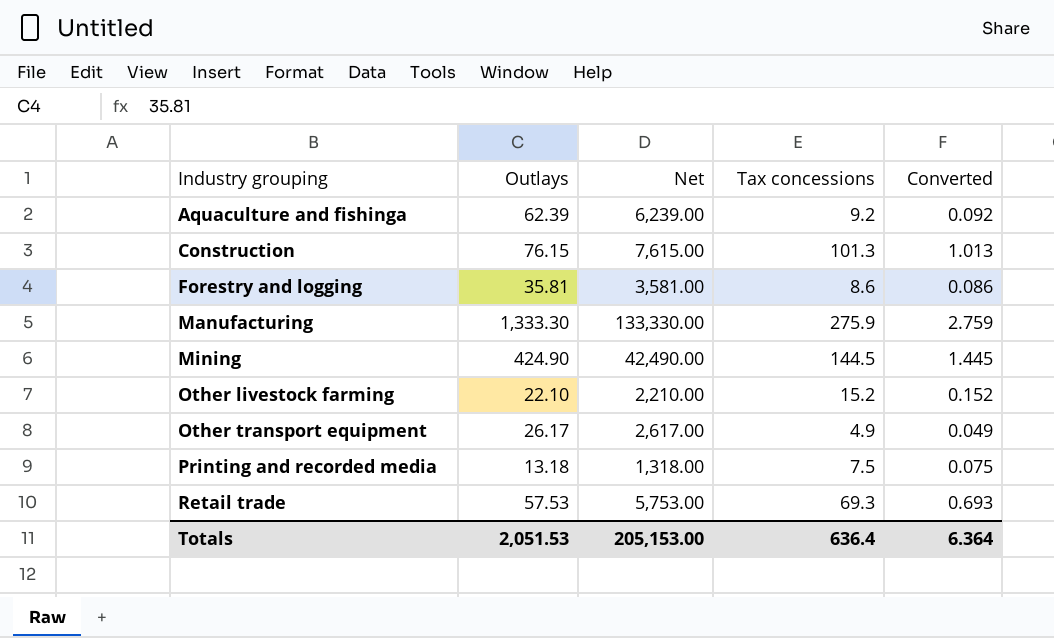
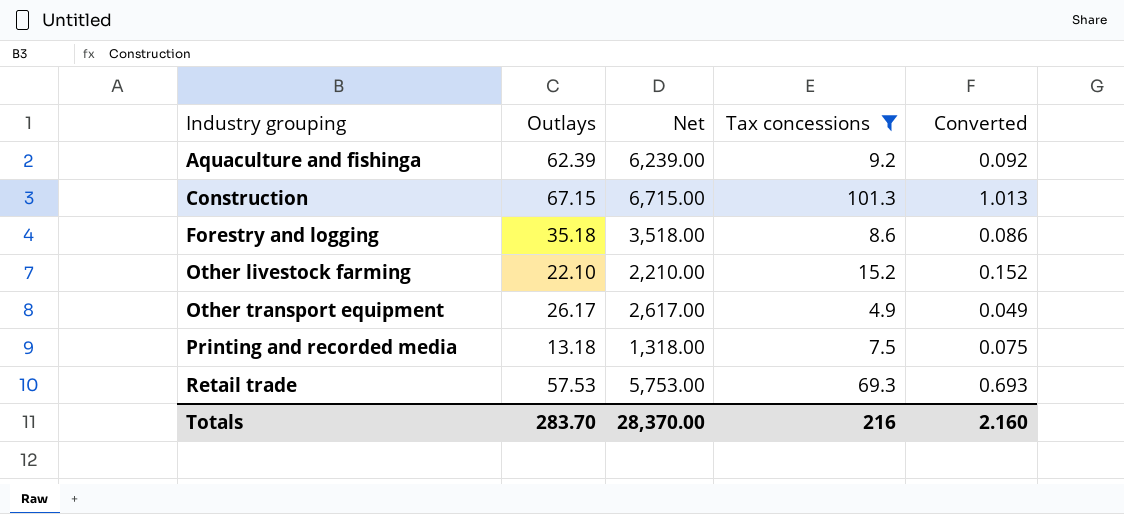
filter: none -> Tax concessions <= 101.3
Construction | Outlays: 76.15 -> 67.15
Construction | Net: 7,615.00 -> 6,715.00
Forestry and logging | Outlays: 35.81 -> 35.18
Forestry and logging | Net: 3,581.00 -> 3,518.00
Totals | Outlays: 2,051.53 -> 283.70
Totals | Net: 205,153.00 -> 28,370.00
Totals | Tax concessions: 636.4 -> 216
Totals | Converted: 6.364 -> 2.160

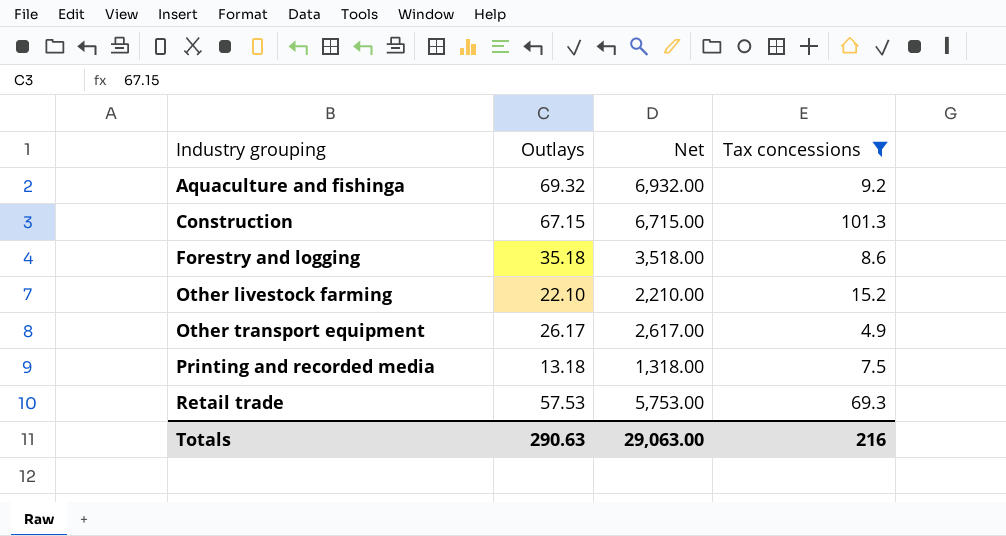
column Converted | formula: [Tax concessions] * 0.01 -> none
Aquaculture and fishinga | Outlays: 62.39 -> 69.32
Aquaculture and fishinga | Net: 6,239.00 -> 6,932.00
Totals | Outlays: 283.70 -> 290.63
Totals | Net: 28,370.00 -> 29,063.00

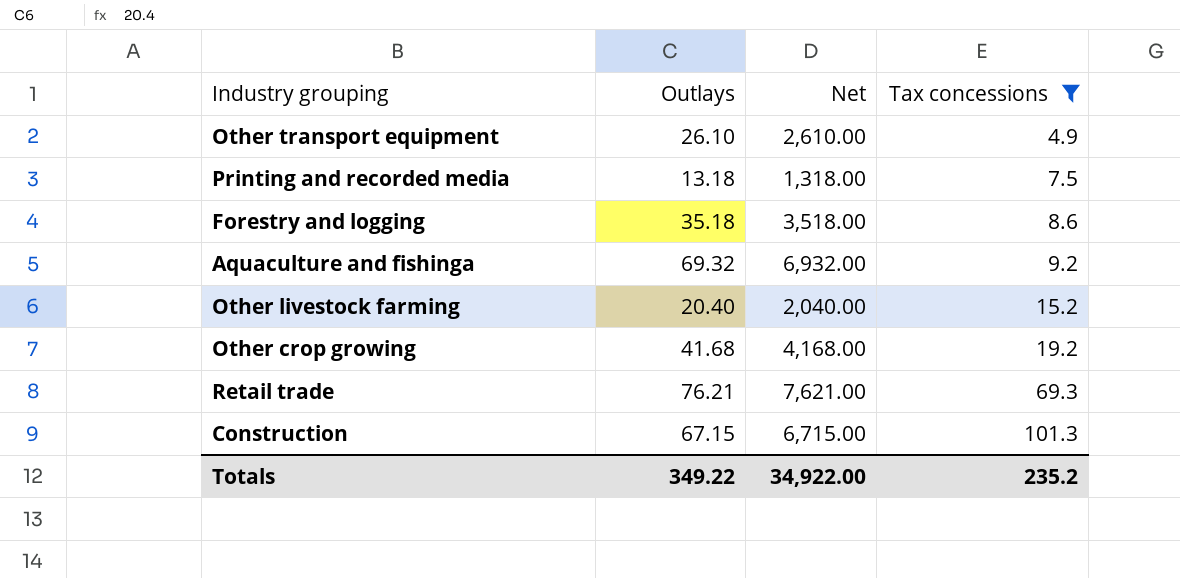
row order: Industry grouping ascending -> Tax concessions ascending
Other transport equipment | Outlays: 26.17 -> 26.10
Other transport equipment | Net: 2,617.00 -> 2,610.00
Other livestock farming | Outlays: 22.10 -> 20.40
Other livestock farming | Net: 2,210.00 -> 2,040.00
row Other crop growing: none -> 41.68 | 4,168.00 | 19.2
Retail trade | Outlays: 57.53 -> 76.21
Retail trade | Net: 5,753.00 -> 7,621.00
Totals | Outlays: 290.63 -> 349.22
Totals | Net: 29,063.00 -> 34,922.00
Totals | Tax concessions: 216 -> 235.2

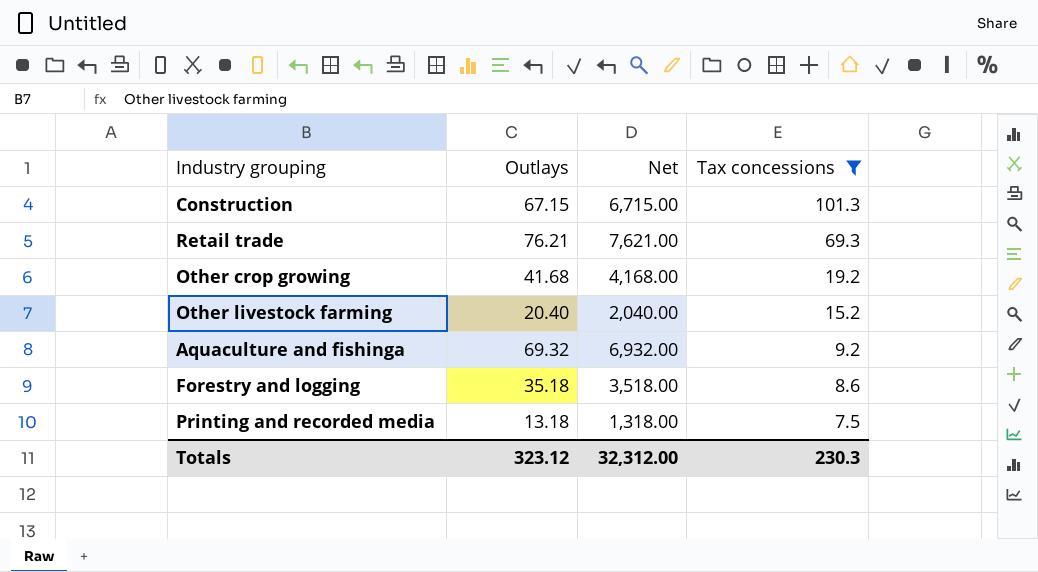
row order: Tax concessions ascending -> Tax concessions descending
row Other transport equipment: 26.10 | 2,610.00 | 4.9 -> none
Totals | Outlays: 349.22 -> 323.12
Totals | Net: 34,922.00 -> 32,312.00
Totals | Tax concessions: 235.2 -> 230.3

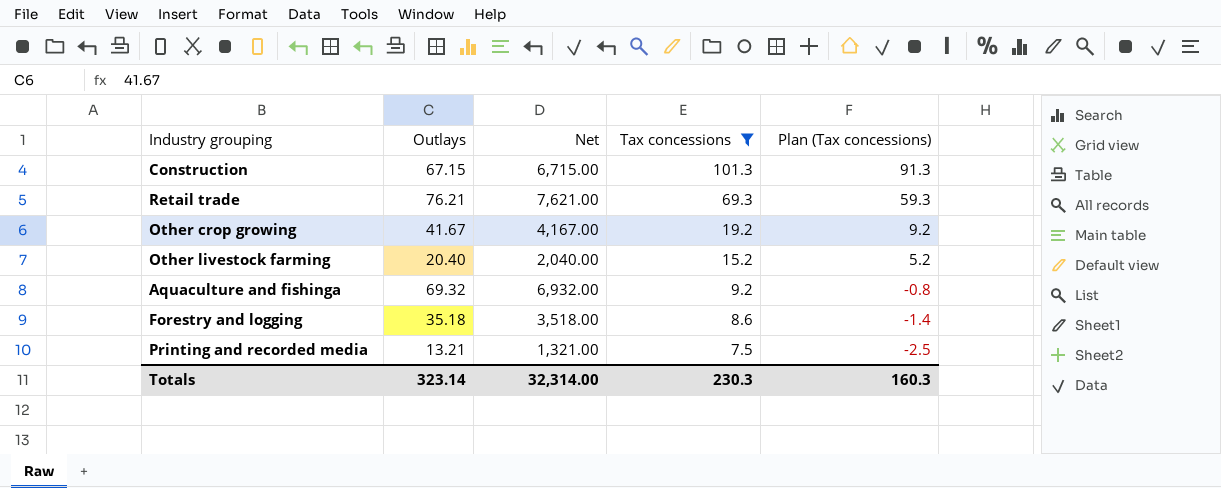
column Plan (Tax concessions) | formula: none -> [Tax concessions] - 10
Other crop growing | Outlays: 41.68 -> 41.67
Other crop growing | Net: 4,168.00 -> 4,167.00
Printing and recorded media | Outlays: 13.18 -> 13.21
Printing and recorded media | Net: 1,318.00 -> 1,321.00
Totals | Outlays: 323.12 -> 323.14
Totals | Net: 32,312.00 -> 32,314.00

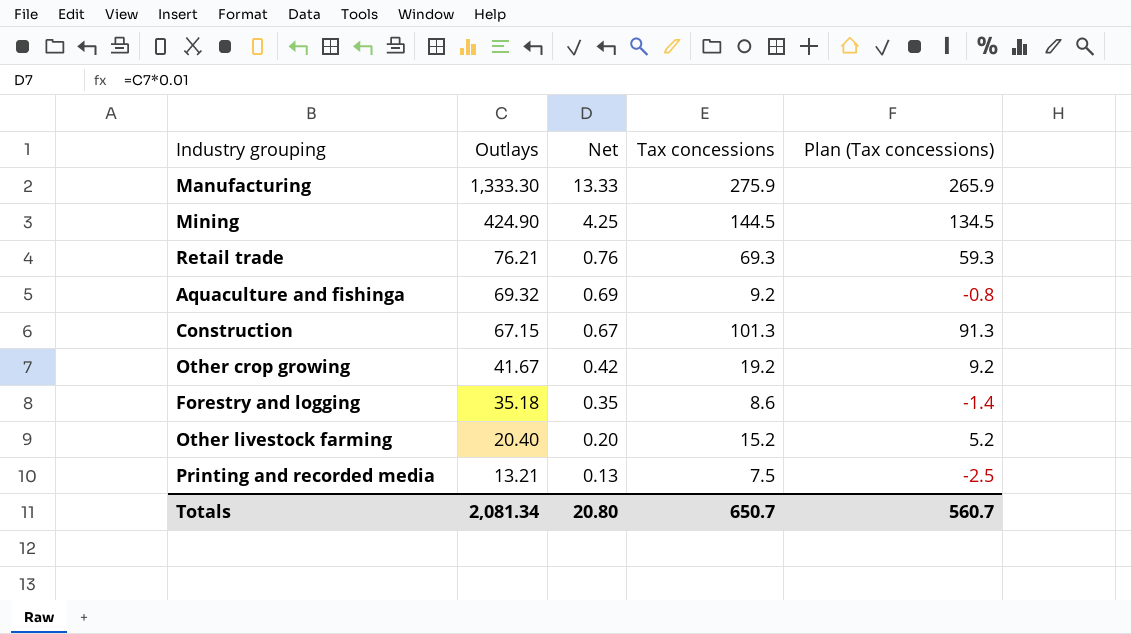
filter: Tax concessions <= 101.3 -> none
row order: Tax concessions descending -> Outlays descending
column Net | formula: [Outlays] * 100 -> [Outlays] * 0.01
Totals | Outlays: 323.14 -> 2,081.34
Totals | Net: 32,314.00 -> 20.80
Totals | Tax concessions: 230.3 -> 650.7
Totals | Plan (Tax concessions): 160.3 -> 560.7

